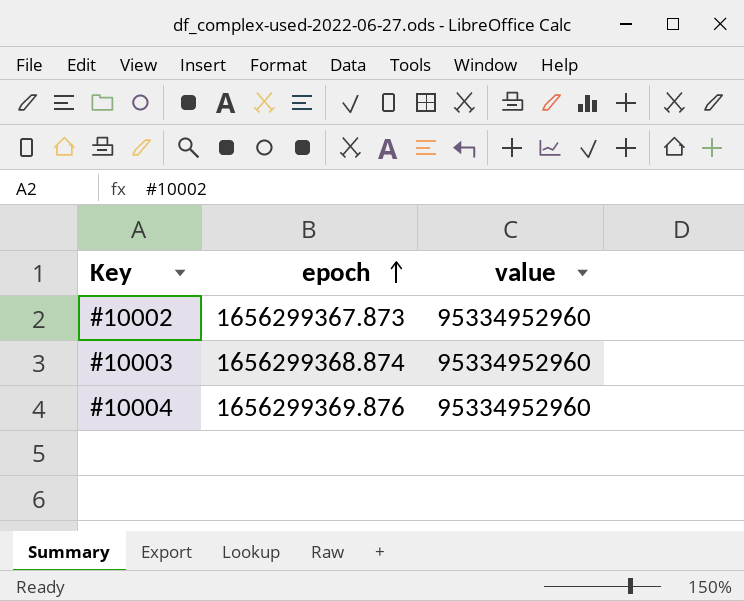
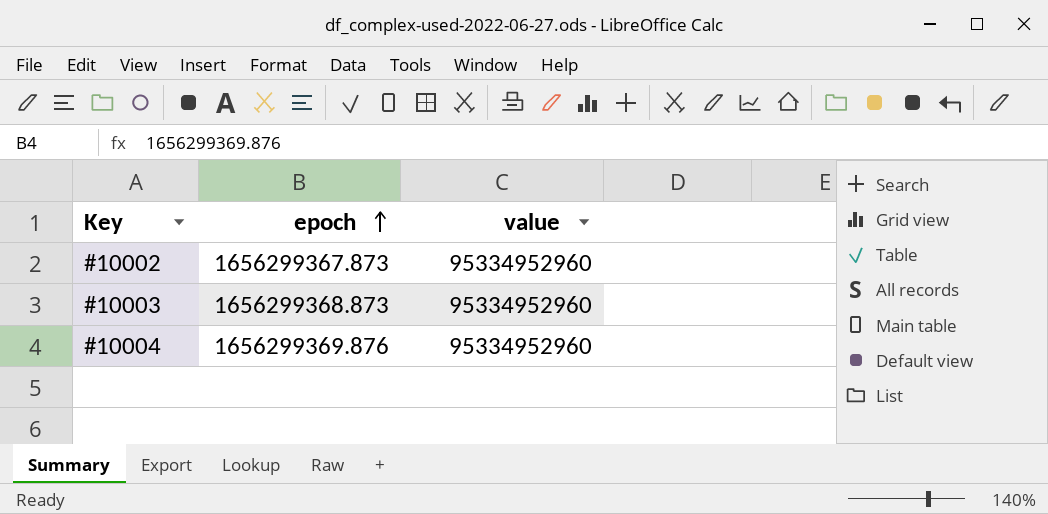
#10003 | epoch: 1656299368.874 -> 1656299368.873

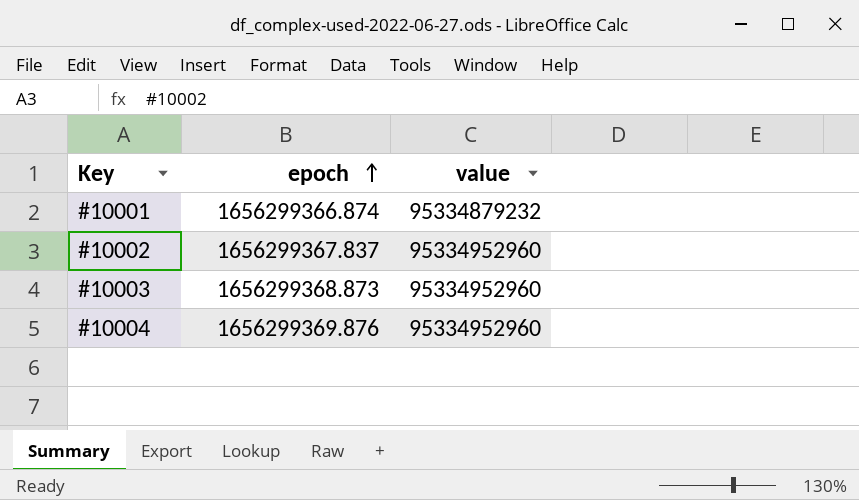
row #10001: none -> 1656299366.874 | 95334879232
#10002 | epoch: 1656299367.873 -> 1656299367.837

